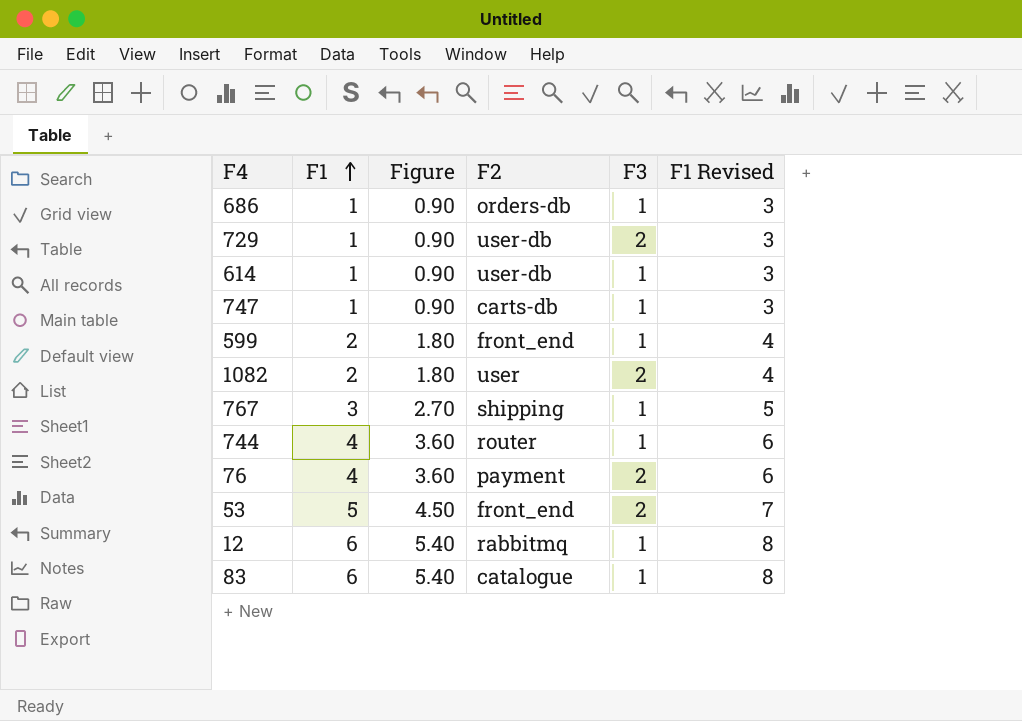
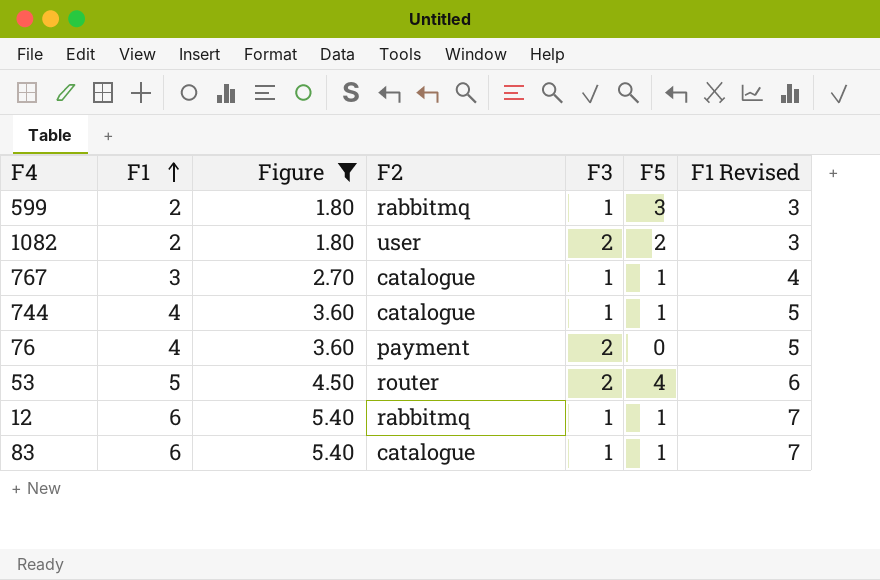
filter: none -> Figure != 0.90
column F5 | position: none -> 6
column F1 Revised | formula: [F1] + 2 -> [F1] + 1
599 | F2: front_end -> rabbitmq
767 | F2: shipping -> catalogue
744 | F2: router -> catalogue
53 | F2: front_end -> router

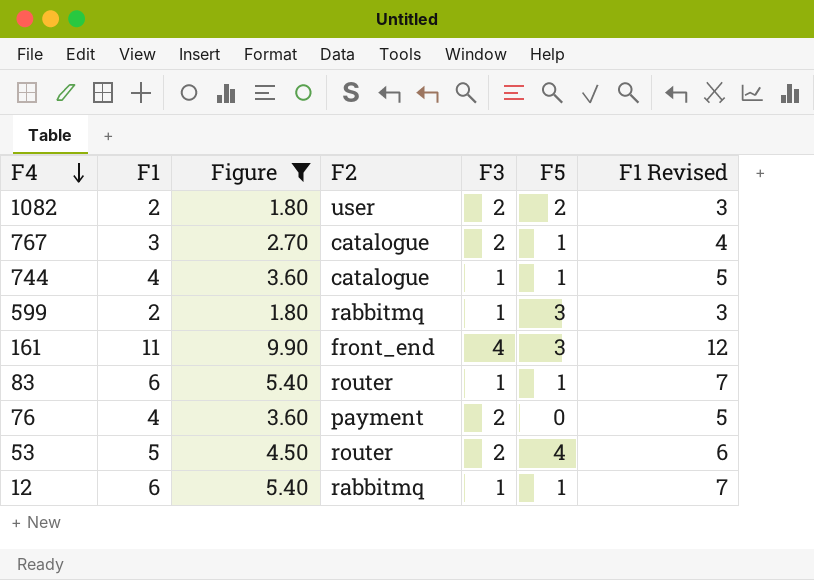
row order: F1 ascending -> F4 descending
767 | F3: 1 -> 2
row 161: none -> 11 | 9.90 | front_end | 4 | 3 | 12
83 | F2: catalogue -> router

